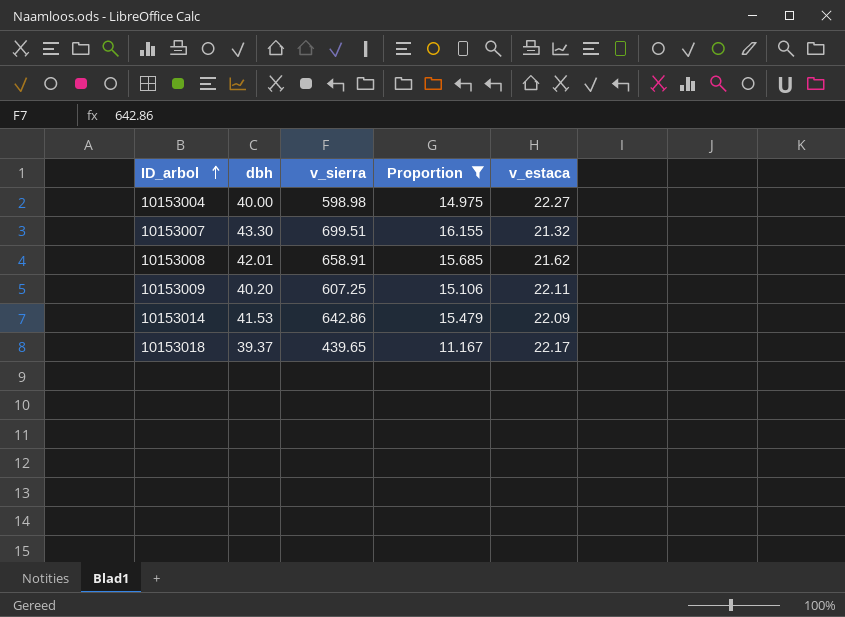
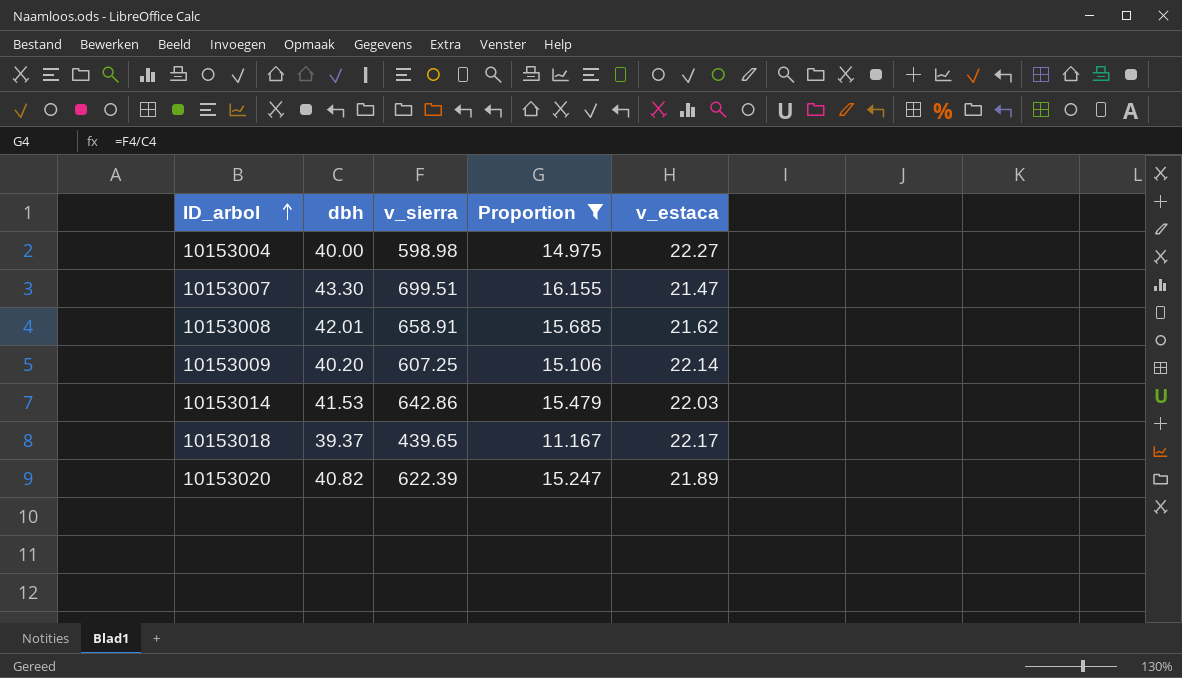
10153007 | v_estaca: 21.32 -> 21.47
10153009 | v_estaca: 22.11 -> 22.14
10153014 | v_estaca: 22.09 -> 22.03
row 10153020: none -> 40.82 | 622.39 | 15.247 | 21.89

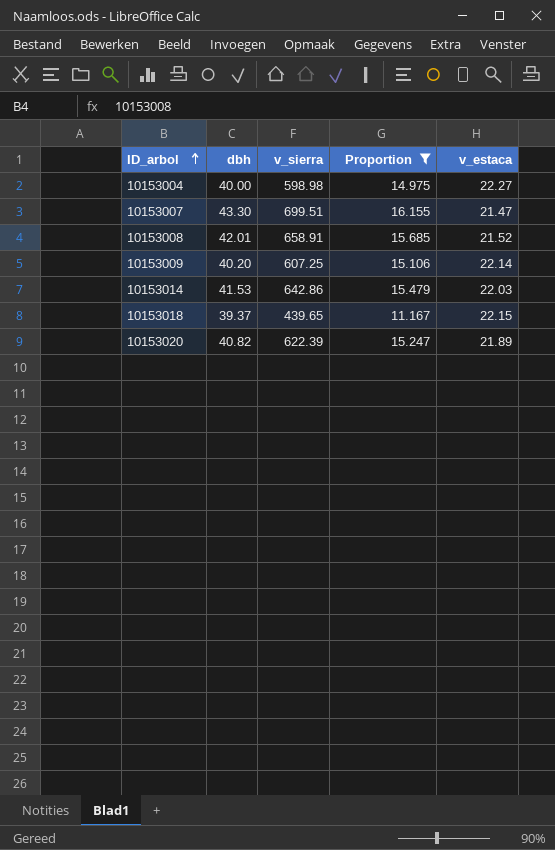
10153008 | v_estaca: 21.62 -> 21.52
10153018 | v_estaca: 22.17 -> 22.15

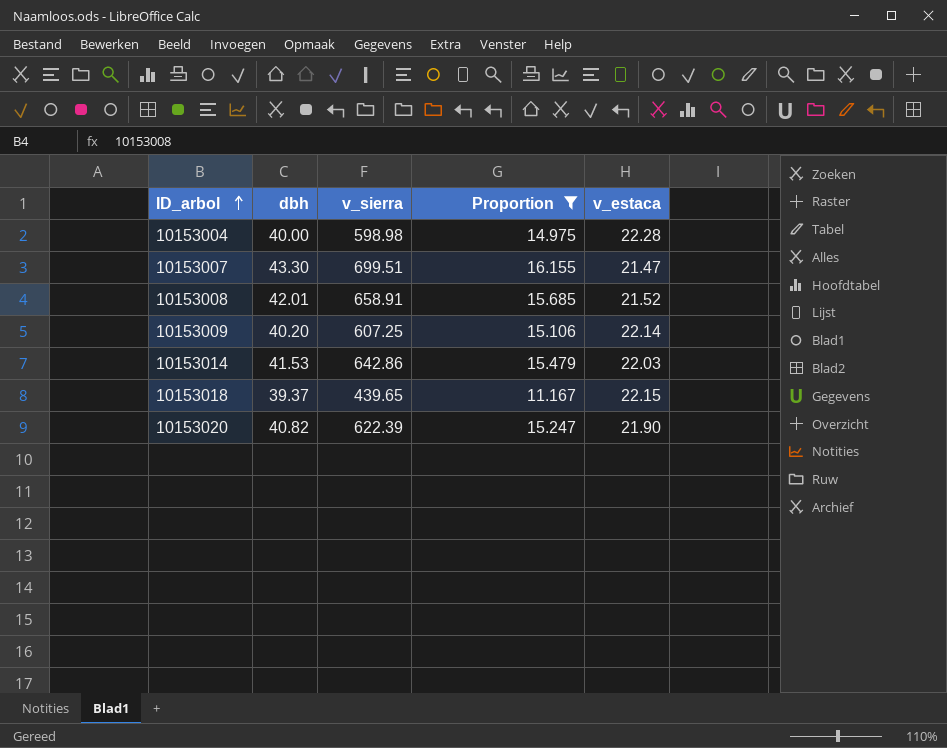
10153004 | v_estaca: 22.27 -> 22.28
10153020 | v_estaca: 21.89 -> 21.90

